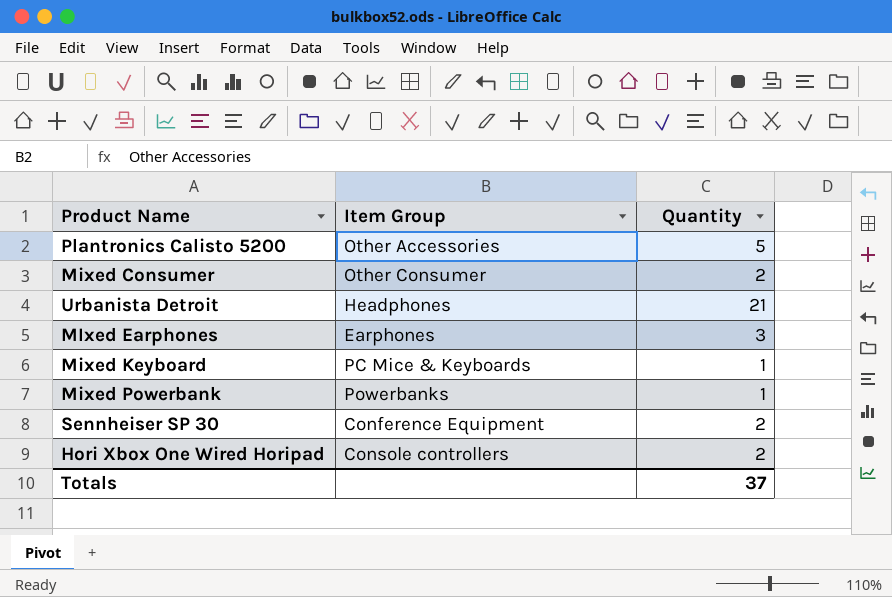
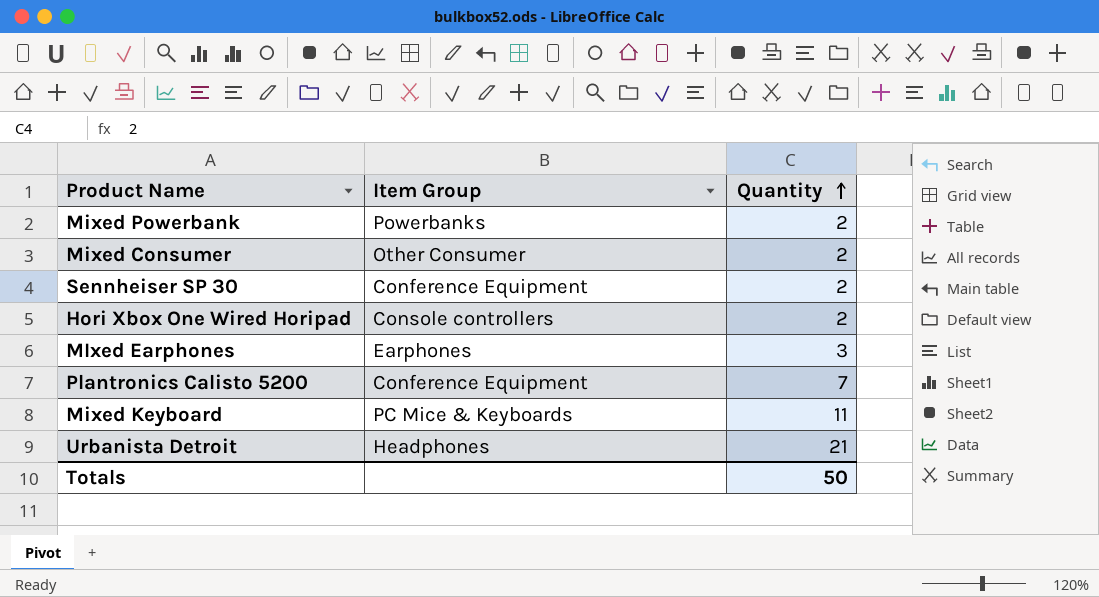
row order: none -> Quantity ascending
Mixed Powerbank | Quantity: 1 -> 2
Plantronics Calisto 5200 | Item Group: Other Accessories -> Conference Equipment
Plantronics Calisto 5200 | Quantity: 5 -> 7
Mixed Keyboard | Quantity: 1 -> 11
Totals | Quantity: 37 -> 50

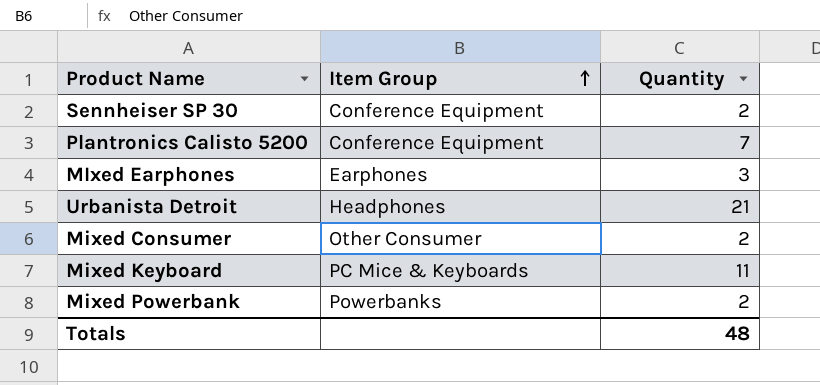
row order: Quantity ascending -> Item Group ascending
row Hori Xbox One Wired Horipad: Console controllers | 2 -> none
Totals | Quantity: 50 -> 48

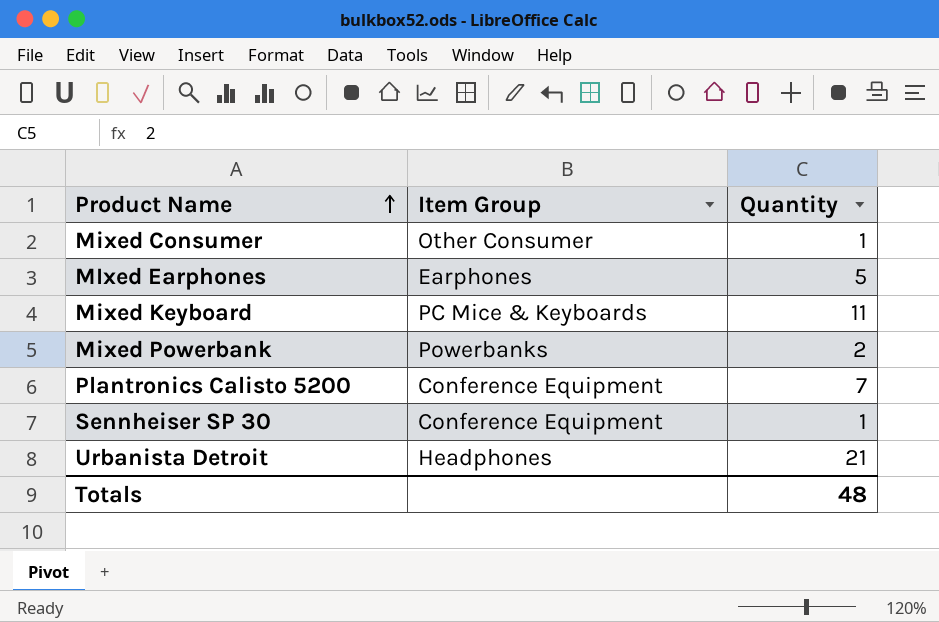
row order: Item Group ascending -> Product Name ascending
Mixed Consumer | Quantity: 2 -> 1
MIxed Earphones | Quantity: 3 -> 5
Sennheiser SP 30 | Quantity: 2 -> 1

